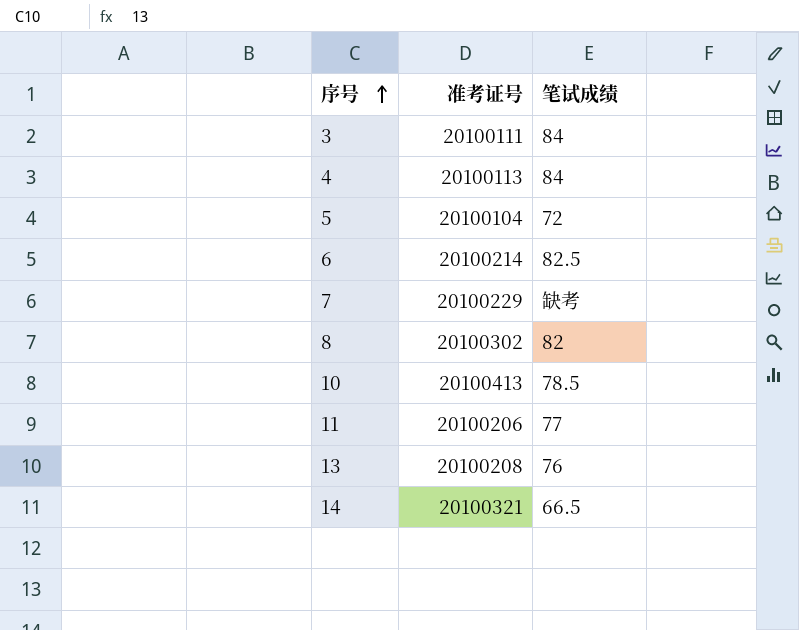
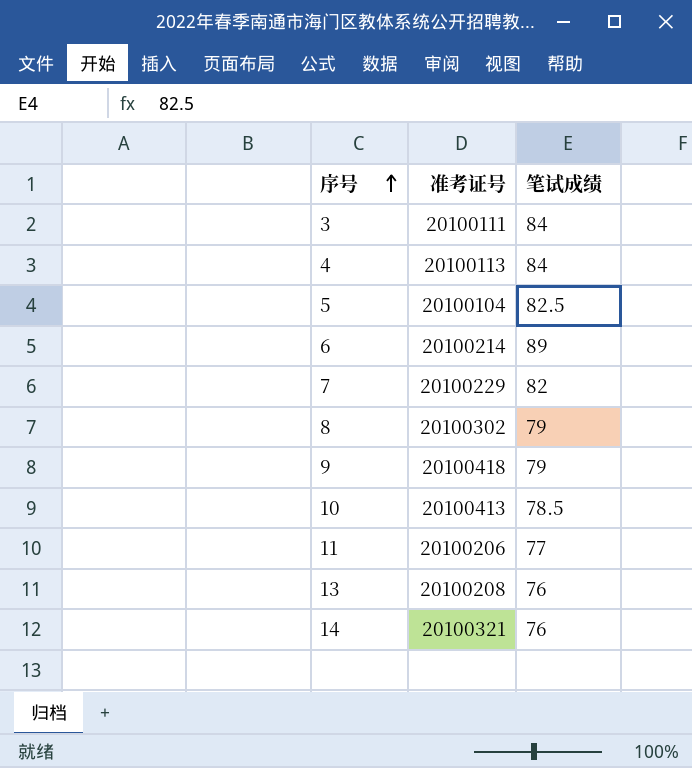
5 | 笔试成绩: 72 -> 82.5
6 | 笔试成绩: 82.5 -> 89
7 | 笔试成绩: 缺考 -> 82
8 | 笔试成绩: 82 -> 79
row 9: none -> 20100418 | 79
14 | 笔试成绩: 66.5 -> 76

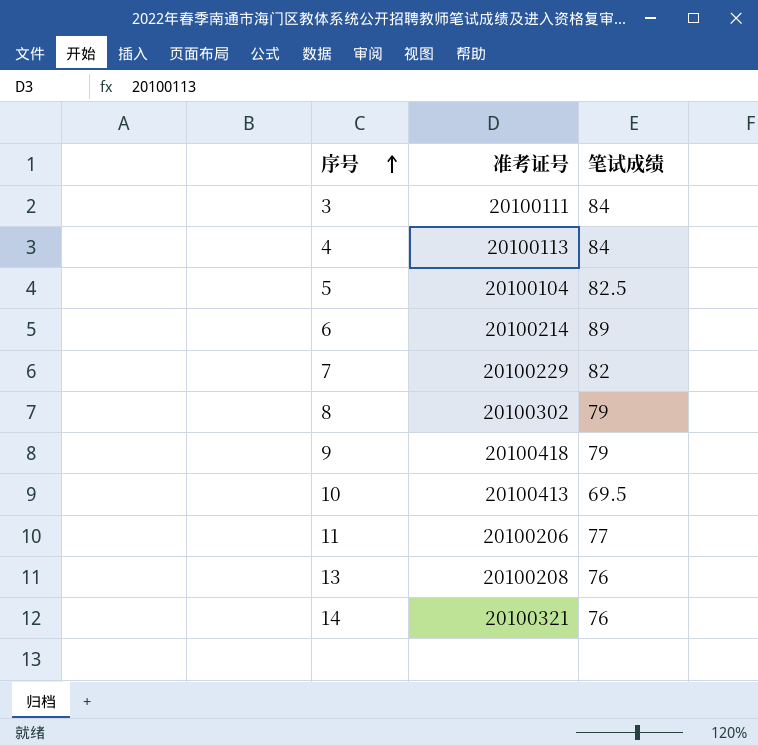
10 | 笔试成绩: 78.5 -> 69.5

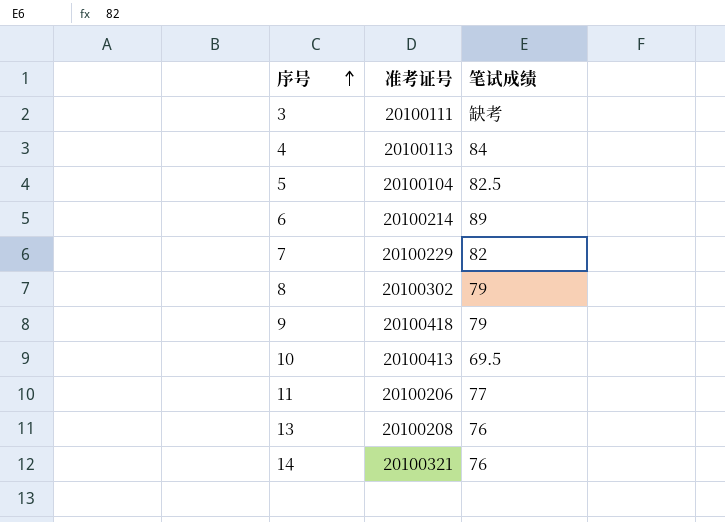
3 | 笔试成绩: 84 -> 缺考

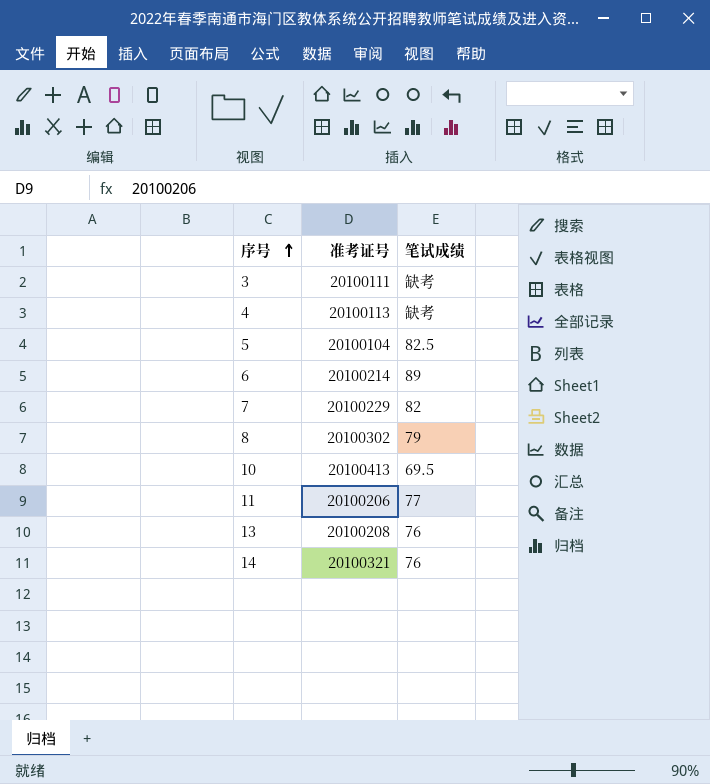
row 9: 20100418 | 79 -> none
4 | 笔试成绩: 84 -> 缺考

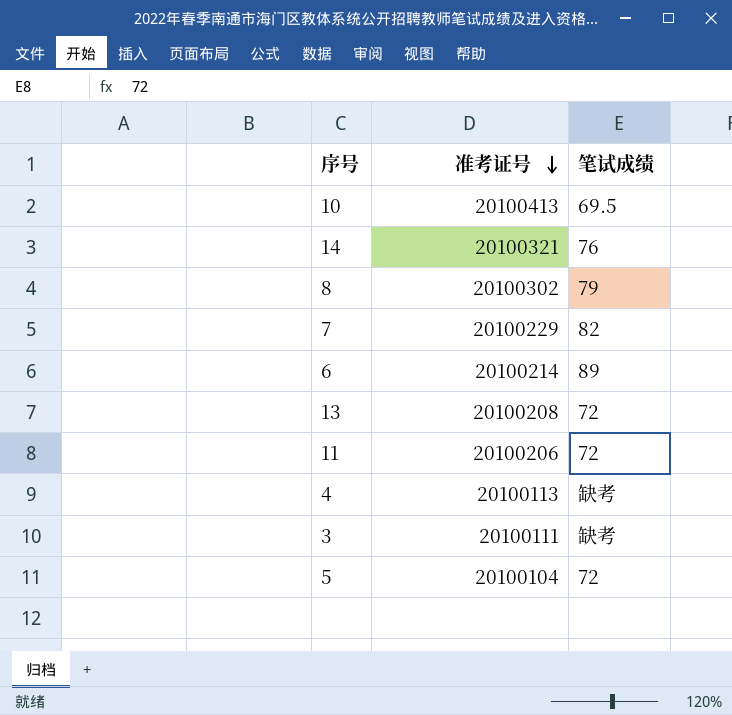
row order: 序号 ascending -> 准考证号 descending
13 | 笔试成绩: 76 -> 72
11 | 笔试成绩: 77 -> 72
5 | 笔试成绩: 82.5 -> 72

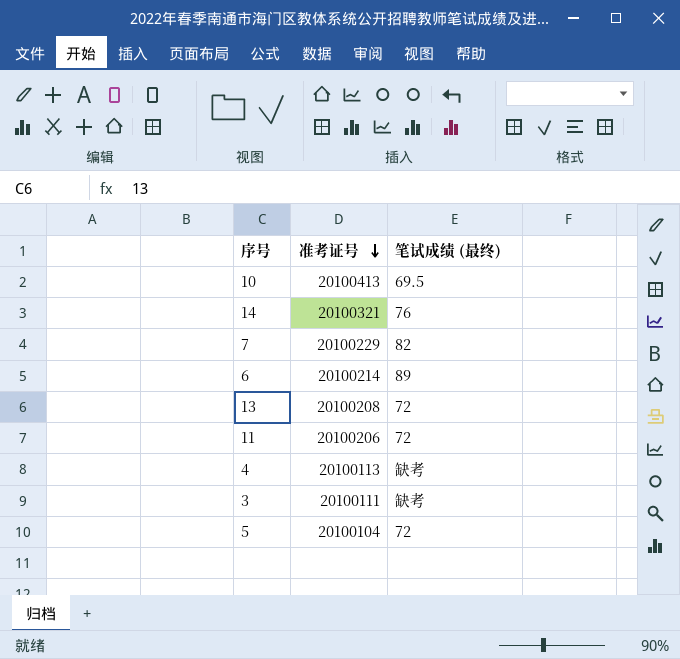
column name: 笔试成绩 -> 笔试成绩 (最终)
row 8: 20100302 | 79 -> none

